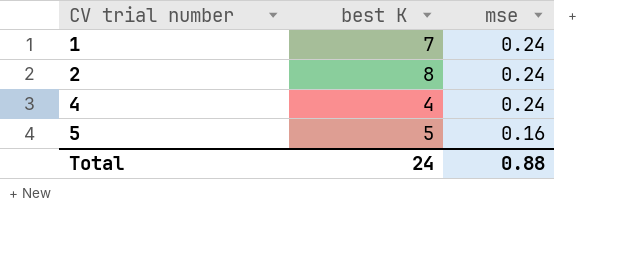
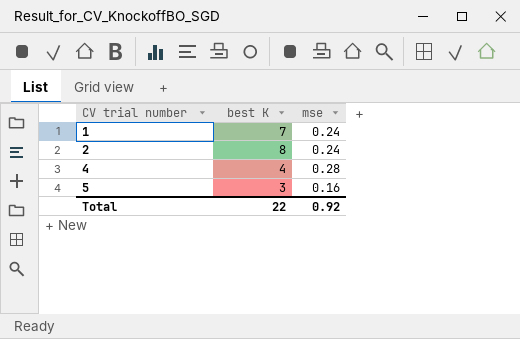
4 | mse: 0.24 -> 0.28
5 | best K: 5 -> 3
Total | best K: 24 -> 22
Total | mse: 0.88 -> 0.92

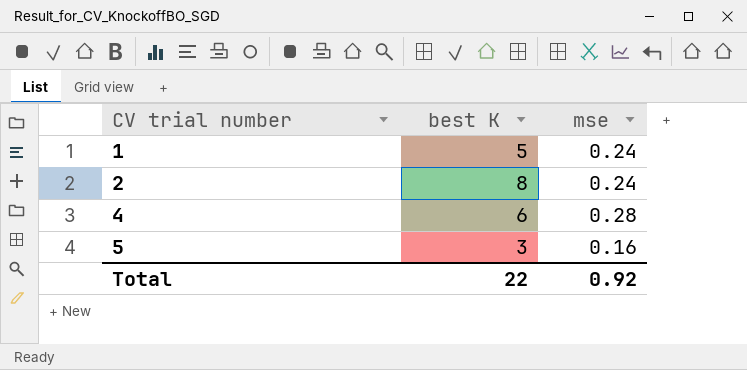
1 | best K: 7 -> 5
4 | best K: 4 -> 6

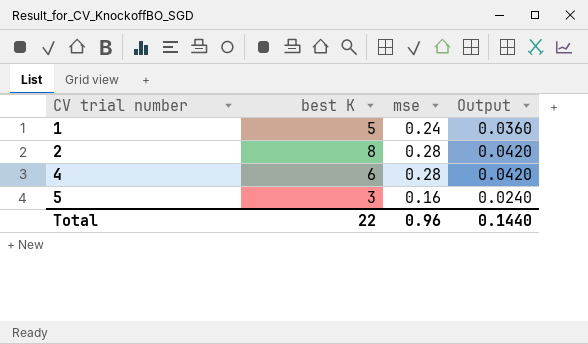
column Output | formula: none -> [mse] * 0.15
2 | mse: 0.24 -> 0.28
Total | mse: 0.92 -> 0.96

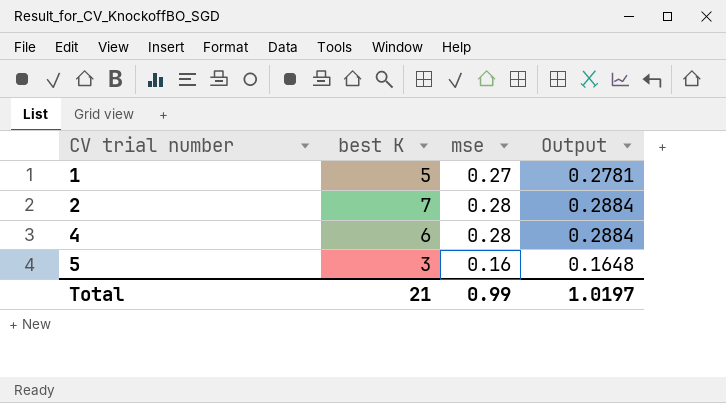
column Output | formula: [mse] * 0.15 -> [mse] * 1.03
1 | mse: 0.24 -> 0.27
2 | best K: 8 -> 7
Total | best K: 22 -> 21
Total | mse: 0.96 -> 0.99
Total | Output: 0.1440 -> 1.0197

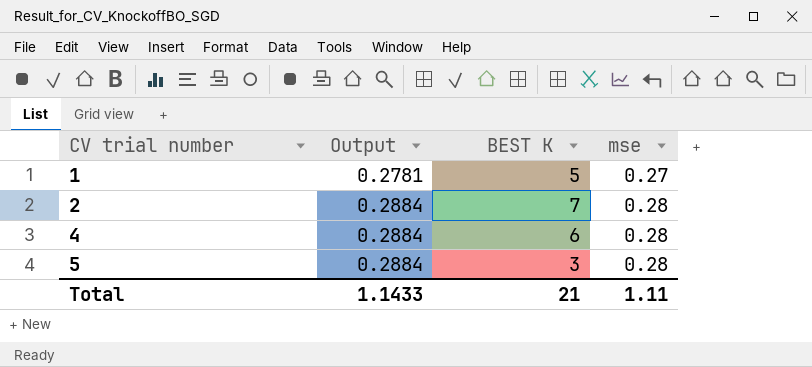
column Output | position: 4 -> 2
column name: best K -> BEST K
5 | Output: 0.1648 -> 0.2884
5 | mse: 0.16 -> 0.28
Total | Output: 1.0197 -> 1.1433
Total | mse: 0.99 -> 1.11

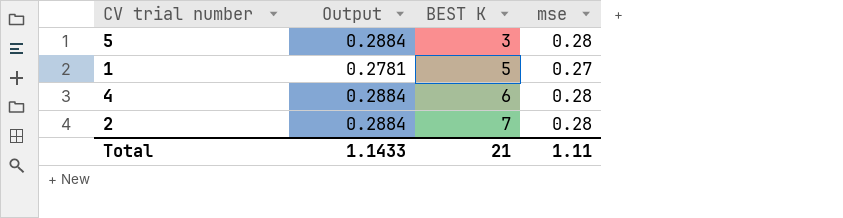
row order: CV trial number ascending -> BEST K ascending

